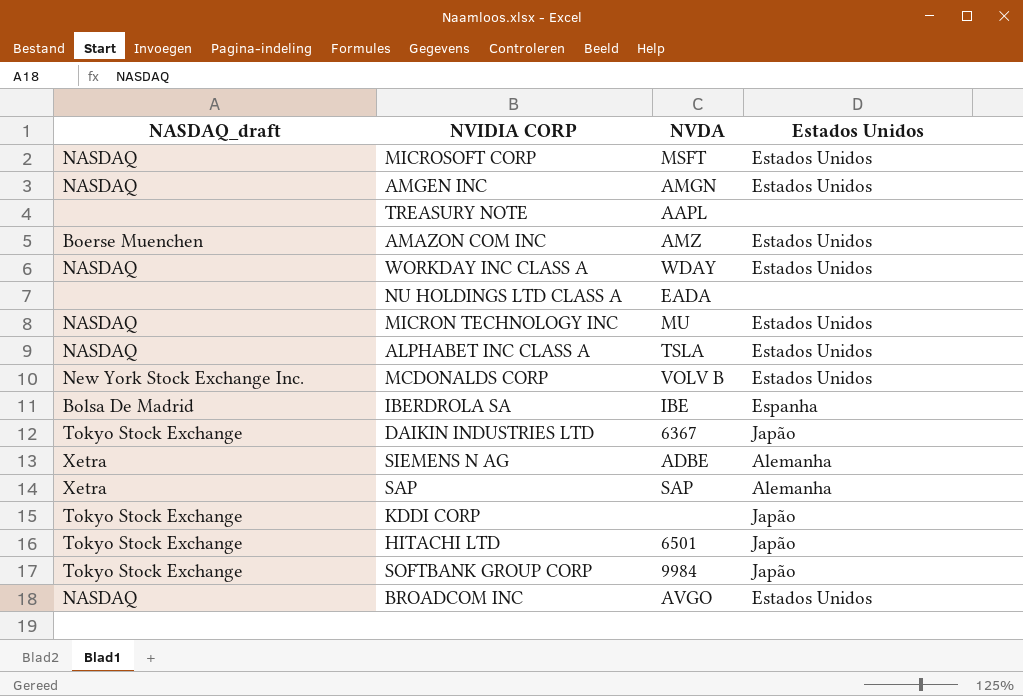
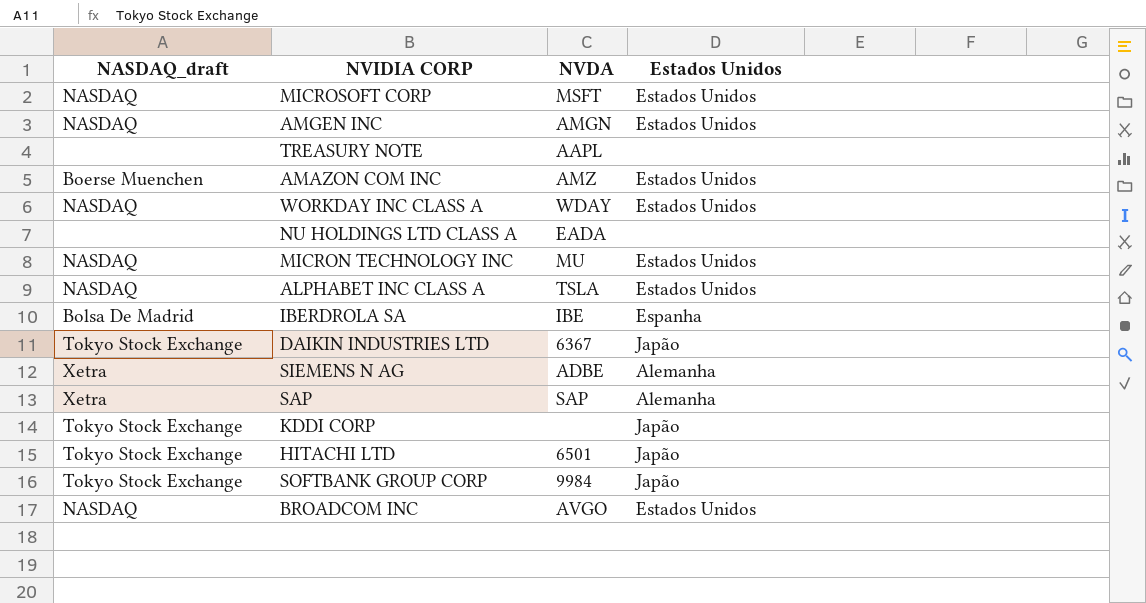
row MCDONALDS CORP: New York Stock Exchange Inc. | VOLV B | Estados Unidos -> none

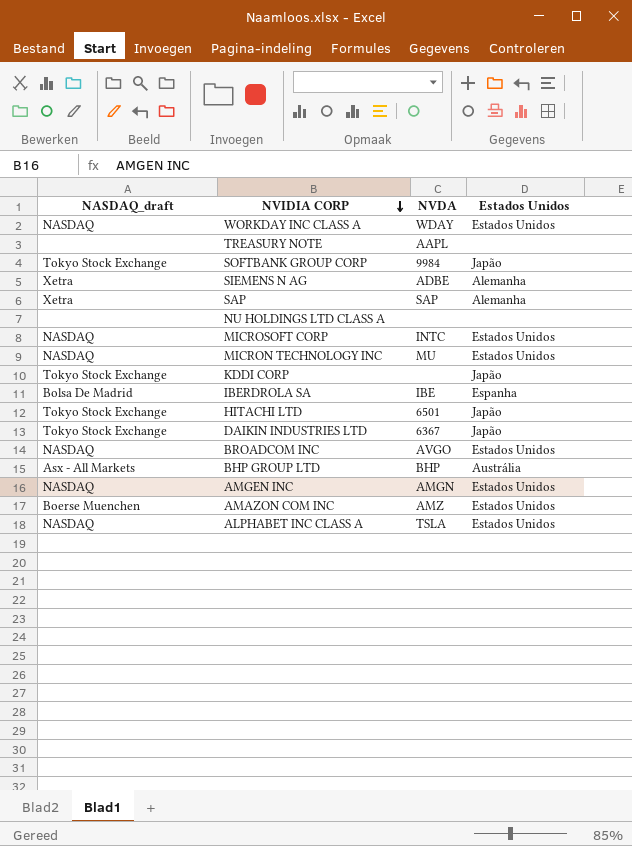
row order: none -> NVIDIA CORP descending
NU HOLDINGS LTD CLASS A | NVDA: EADA -> none
MICROSOFT CORP | NVDA: MSFT -> INTC
row BHP GROUP LTD: none -> Asx - All Markets | BHP | Austrália

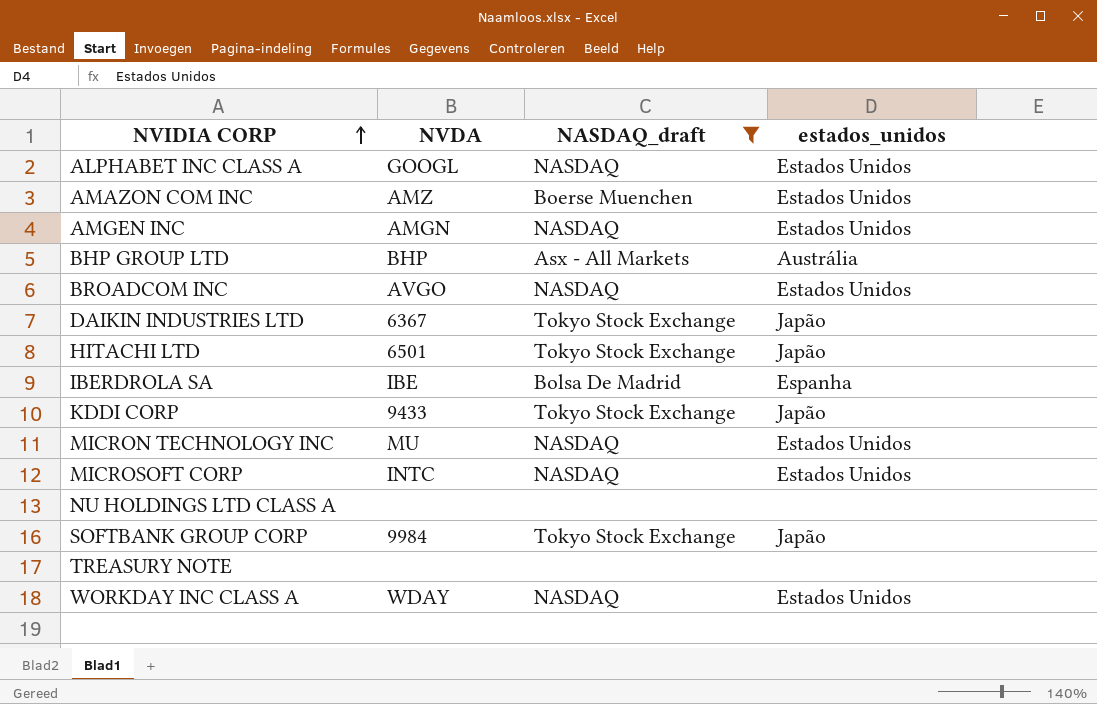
filter: none -> NASDAQ_draft != Xetra
row order: NVIDIA CORP descending -> NVIDIA CORP ascending
column NASDAQ_draft | position: 1 -> 3
column name: Estados Unidos -> estados_unidos
ALPHABET INC CLASS A | NVDA: TSLA -> GOOGL
KDDI CORP | NVDA: none -> 9433
TREASURY NOTE | NVDA: AAPL -> none

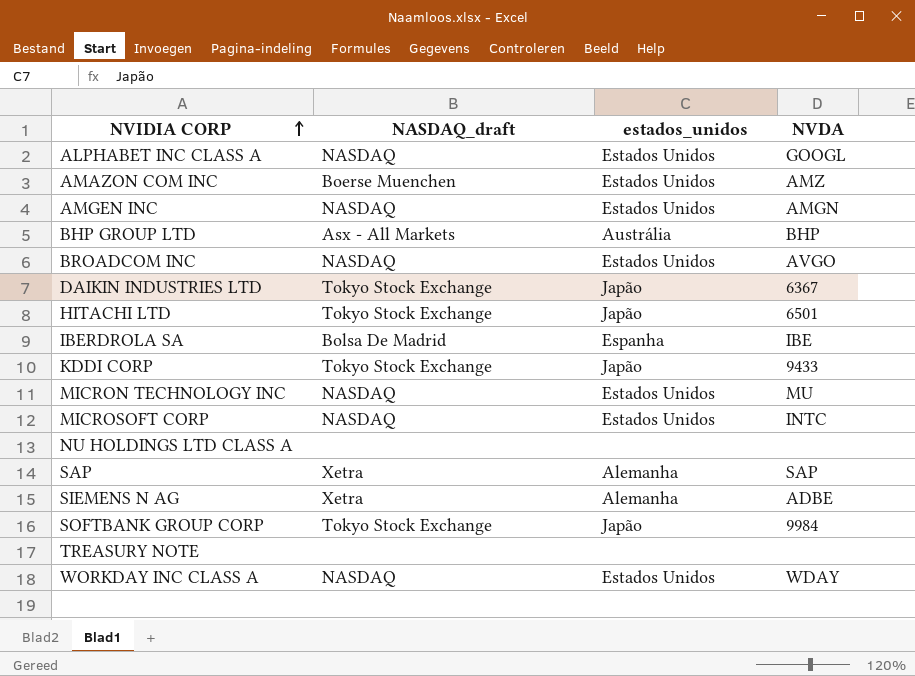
filter: NASDAQ_draft != Xetra -> none
column NVDA | position: 2 -> 4

